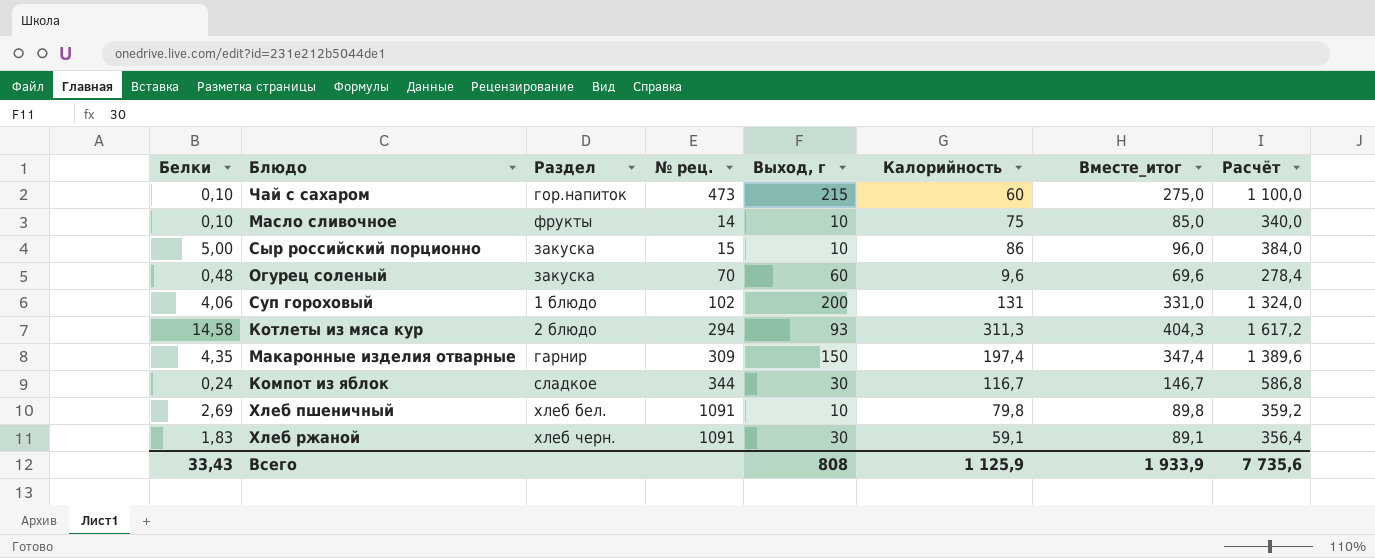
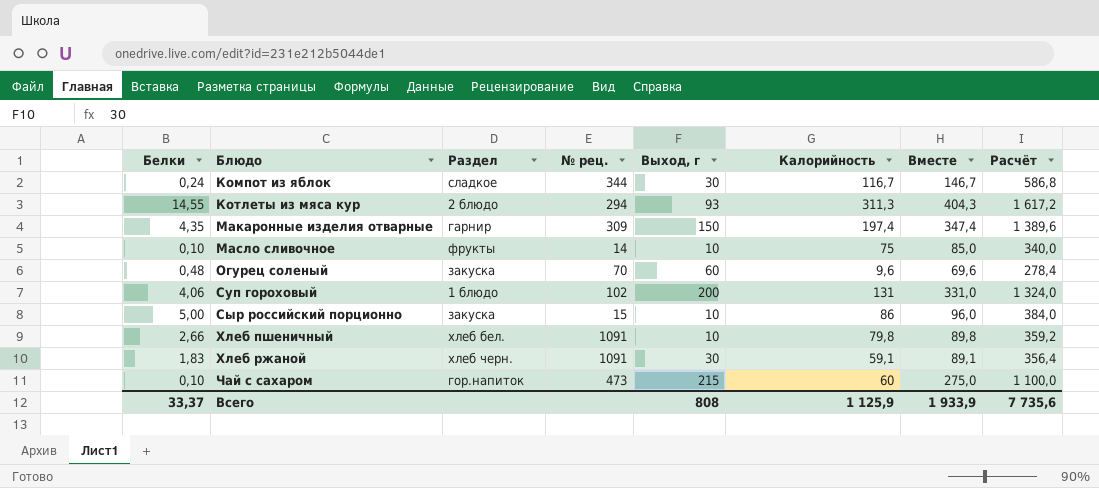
row order: none -> Блюдо ascending
column name: Вместе_итог -> Вместе
Котлеты из мяса кур | Белки: 14,58 -> 14,55
Хлеб пшеничный | Белки: 2,69 -> 2,66
Всего | Белки: 33,43 -> 33,37

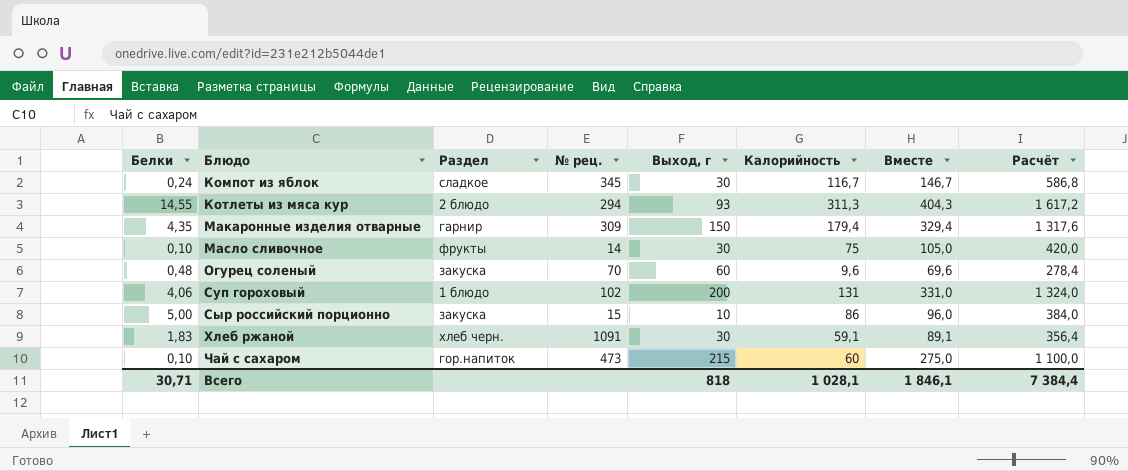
row Хлеб пшеничный: 2,66 | хлеб бел. | 1091 | 10 | 79,8 | 89,8 | 359,2 -> none
Компот из яблок | № рец.: 344 -> 345
Макаронные изделия отварные | Калорийность: 197,4 -> 179,4
Макаронные изделия отварные | Вместе: 347,4 -> 329,4
Макаронные изделия отварные | Расчёт: 1 389,6 -> 1 317,6
Масло сливочное | Выход, г: 10 -> 30
Масло сливочное | Вместе: 85,0 -> 105,0
Масло сливочное | Расчёт: 340,0 -> 420,0
Всего | Белки: 33,37 -> 30,71
Всего | Выход, г: 808 -> 818
Всего | Калорийность: 1 125,9 -> 1 028,1
Всего | Вместе: 1 933,9 -> 1 846,1
Всего | Расчёт: 7 735,6 -> 7 384,4

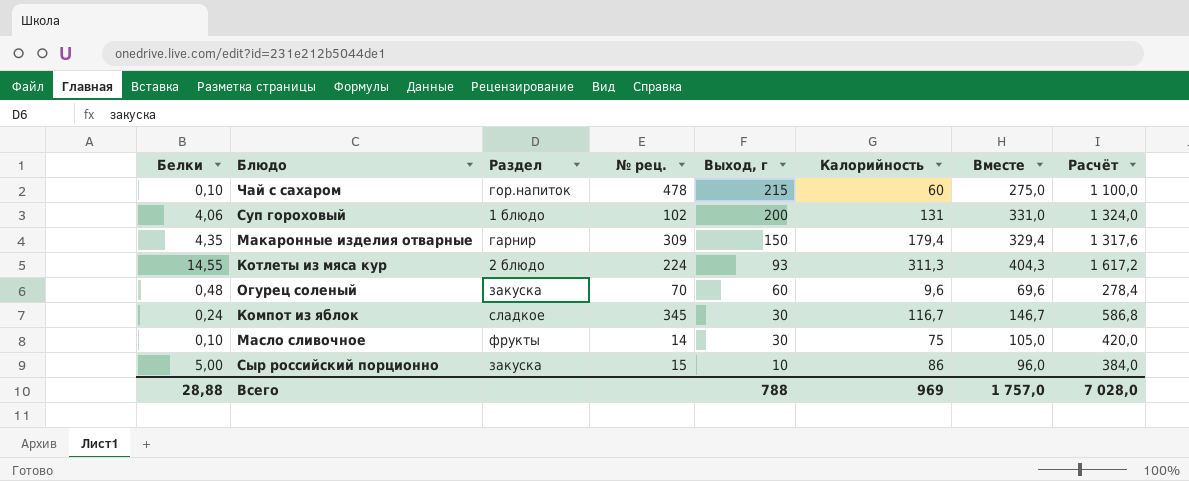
row order: Блюдо ascending -> Выход, г descending
row Хлеб ржаной: 1,83 | хлеб черн. | 1091 | 30 | 59,1 | 89,1 | 356,4 -> none
Чай с сахаром | № рец.: 473 -> 478
Котлеты из мяса кур | № рец.: 294 -> 224
Всего | Белки: 30,71 -> 28,88
Всего | Выход, г: 818 -> 788
Всего | Калорийность: 1 028,1 -> 969
Всего | Вместе: 1 846,1 -> 1 757,0
Всего | Расчёт: 7 384,4 -> 7 028,0

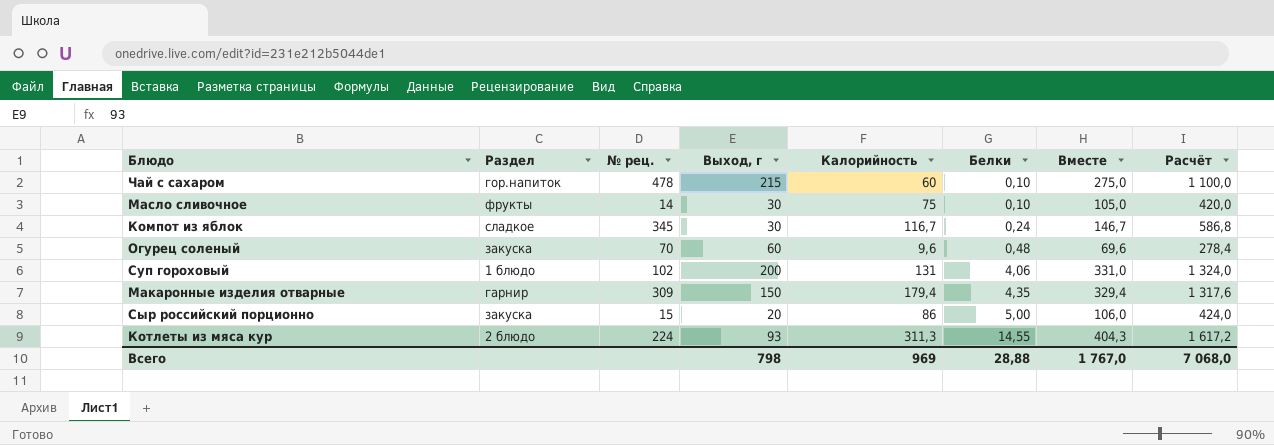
row order: Выход, г descending -> Белки ascending
column Белки | position: 1 -> 6
Сыр российский порционно | Выход, г: 10 -> 20
Сыр российский порционно | Вместе: 96,0 -> 106,0
Сыр российский порционно | Расчёт: 384,0 -> 424,0
Всего | Выход, г: 788 -> 798
Всего | Вместе: 1 757,0 -> 1 767,0
Всего | Расчёт: 7 028,0 -> 7 068,0

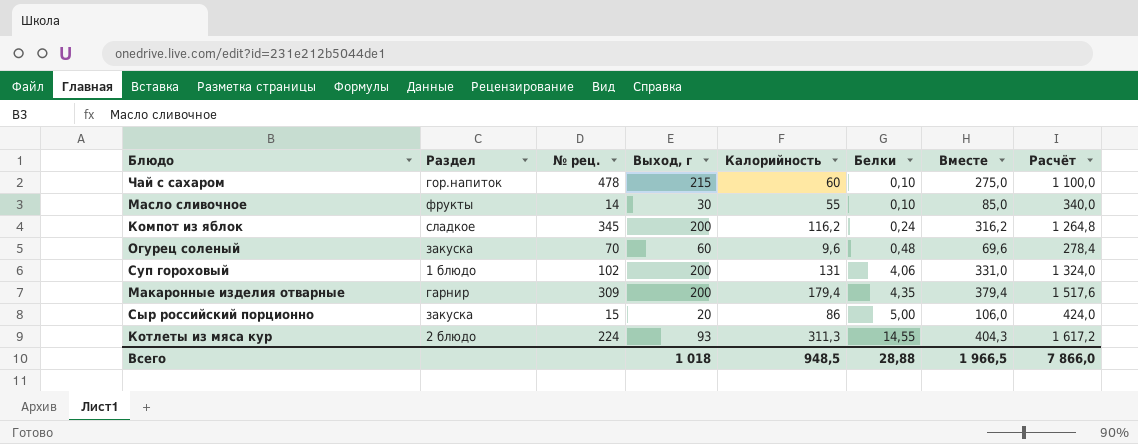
Масло сливочное | Калорийность: 75 -> 55
Масло сливочное | Вместе: 105,0 -> 85,0
Масло сливочное | Расчёт: 420,0 -> 340,0
Компот из яблок | Выход, г: 30 -> 200
Компот из яблок | Калорийность: 116,7 -> 116,2
Компот из яблок | Вместе: 146,7 -> 316,2
Компот из яблок | Расчёт: 586,8 -> 1 264,8
Макаронные изделия отварные | Выход, г: 150 -> 200
Макаронные изделия отварные | Вместе: 329,4 -> 379,4
Макаронные изделия отварные | Расчёт: 1 317,6 -> 1 517,6
Всего | Выход, г: 798 -> 1 018
Всего | Калорийность: 969 -> 948,5
Всего | Вместе: 1 767,0 -> 1 966,5
Всего | Расчёт: 7 068,0 -> 7 866,0

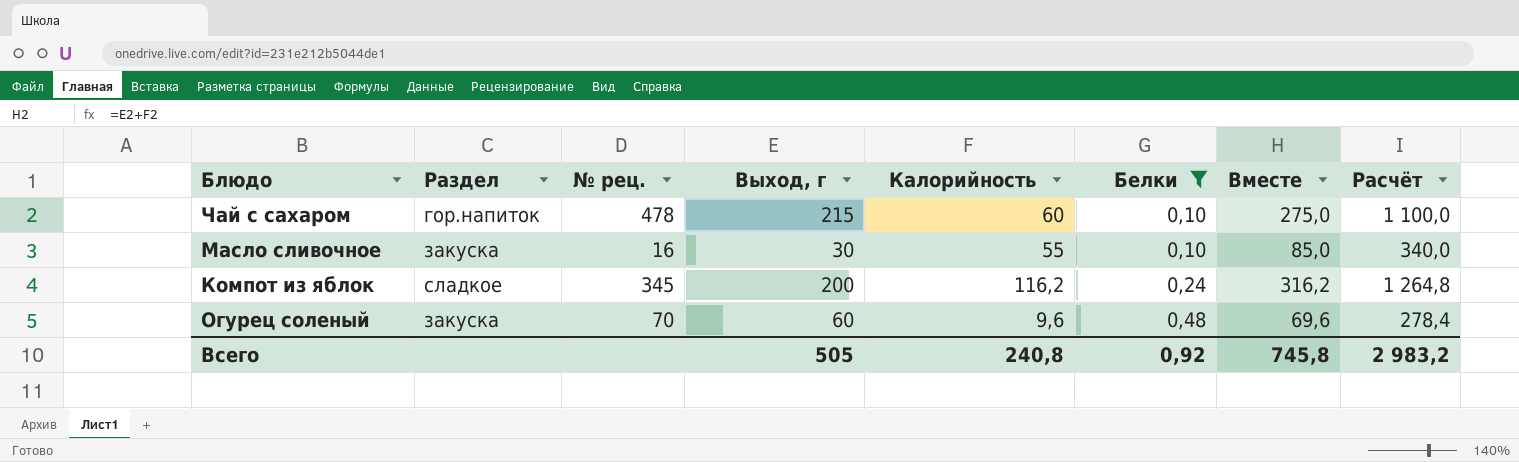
filter: none -> Белки <= 0,48
Масло сливочное | Раздел: фрукты -> закуска
Масло сливочное | № рец.: 14 -> 16
Всего | Выход, г: 1 018 -> 505
Всего | Калорийность: 948,5 -> 240,8
Всего | Белки: 28,88 -> 0,92
Всего | Вместе: 1 966,5 -> 745,8
Всего | Расчёт: 7 866,0 -> 2 983,2

